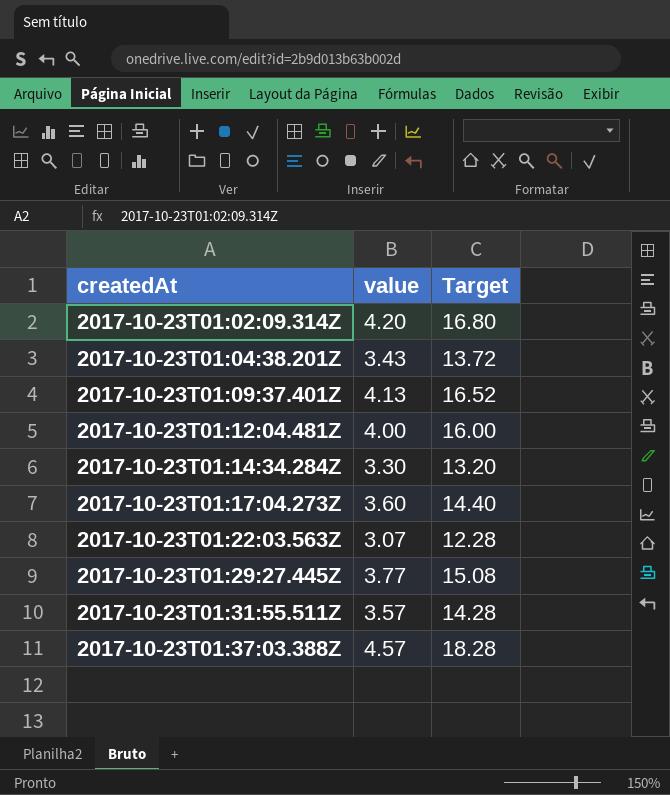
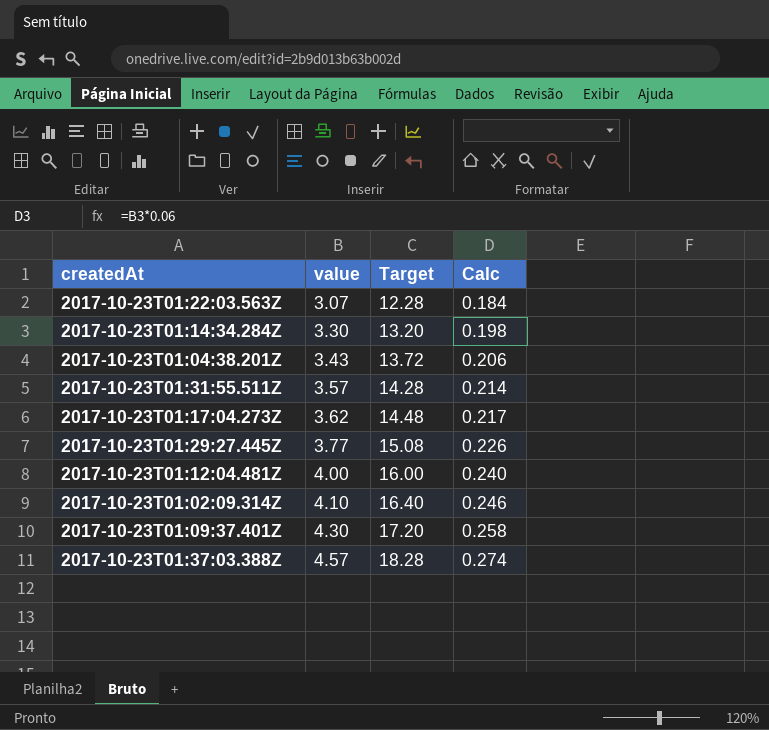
row order: createdAt ascending -> value ascending
column Calc | formula: none -> [value] * 0.06
2017-10-23T01:17:04.273Z | value: 3.60 -> 3.62
2017-10-23T01:17:04.273Z | Target: 14.40 -> 14.48
2017-10-23T01:02:09.314Z | value: 4.20 -> 4.10
2017-10-23T01:02:09.314Z | Target: 16.80 -> 16.40
2017-10-23T01:09:37.401Z | value: 4.13 -> 4.30
2017-10-23T01:09:37.401Z | Target: 16.52 -> 17.20

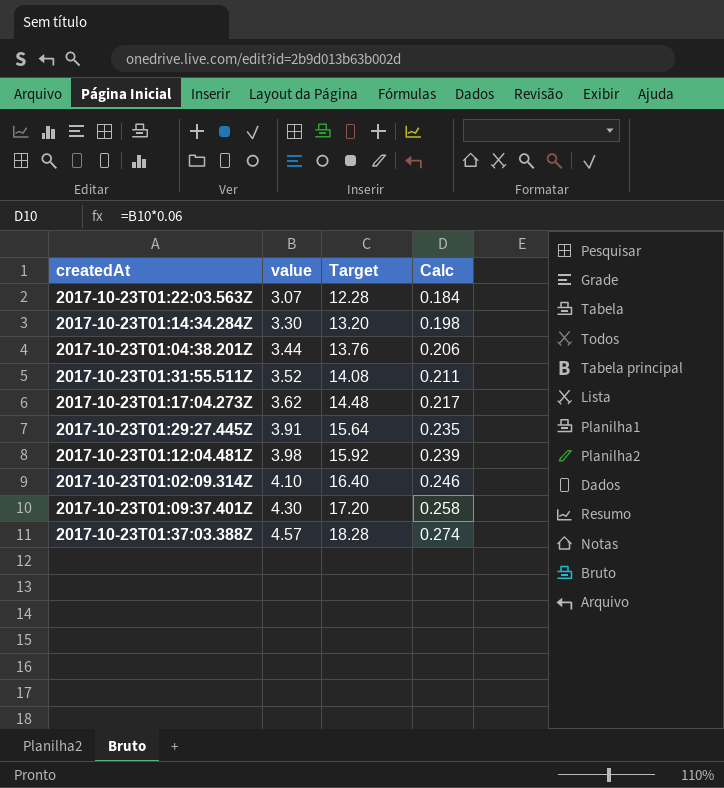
2017-10-23T01:04:38.201Z | value: 3.43 -> 3.44
2017-10-23T01:04:38.201Z | Target: 13.72 -> 13.76
2017-10-23T01:31:55.511Z | value: 3.57 -> 3.52
2017-10-23T01:31:55.511Z | Target: 14.28 -> 14.08
2017-10-23T01:31:55.511Z | Calc: 0.214 -> 0.211
2017-10-23T01:29:27.445Z | value: 3.77 -> 3.91
2017-10-23T01:29:27.445Z | Target: 15.08 -> 15.64
2017-10-23T01:29:27.445Z | Calc: 0.226 -> 0.235
2017-10-23T01:12:04.481Z | value: 4.00 -> 3.98
2017-10-23T01:12:04.481Z | Target: 16.00 -> 15.92
2017-10-23T01:12:04.481Z | Calc: 0.240 -> 0.239

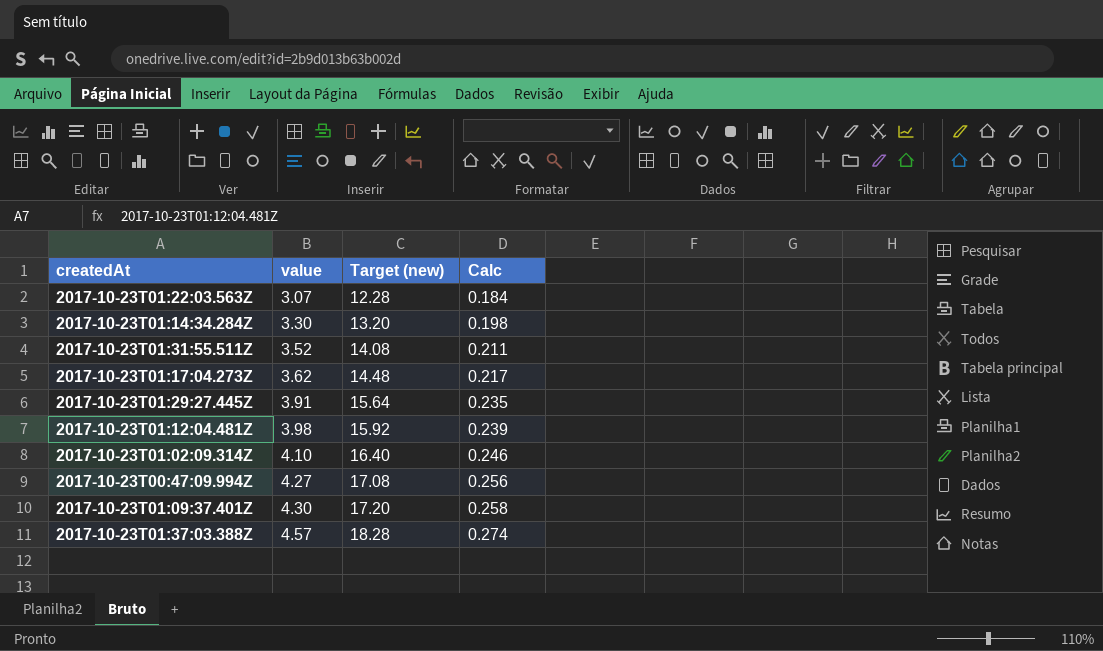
column name: Target -> Target (new)
row 2017-10-23T01:04:38.201Z: 3.44 | 13.76 | 0.206 -> none
row 2017-10-23T00:47:09.994Z: none -> 4.27 | 17.08 | 0.256

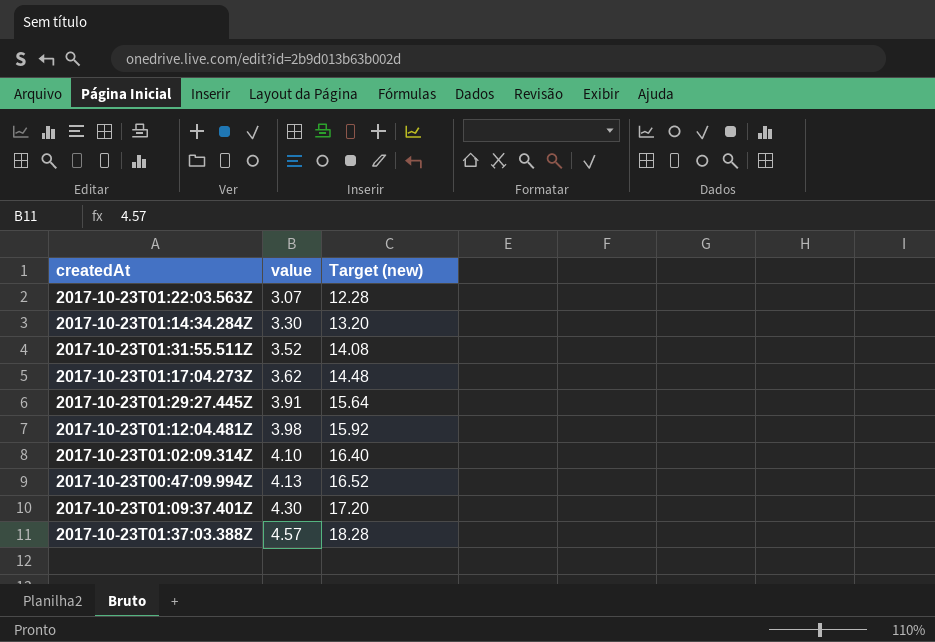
column Calc | formula: [value] * 0.06 -> none
2017-10-23T00:47:09.994Z | value: 4.27 -> 4.13
2017-10-23T00:47:09.994Z | Target (new): 17.08 -> 16.52

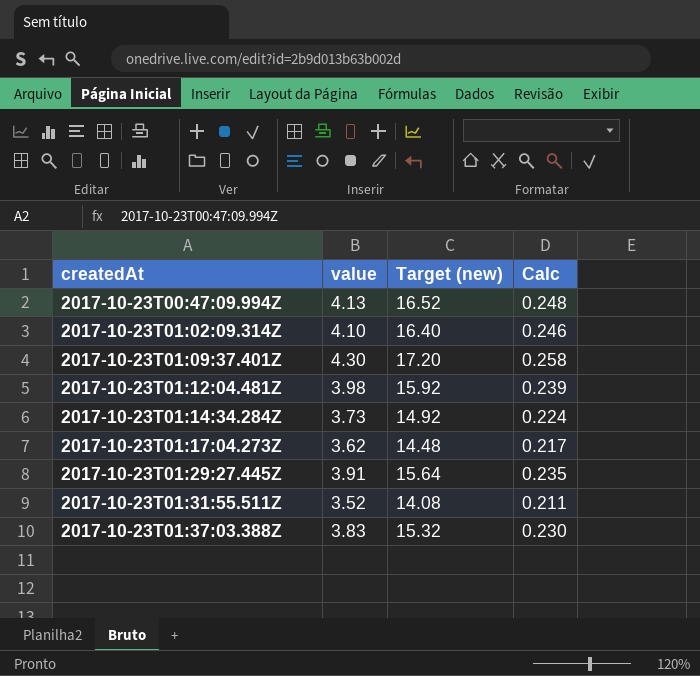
row order: value ascending -> createdAt ascending
column Calc | formula: none -> [value] * 0.06
row 2017-10-23T01:22:03.563Z: 3.07 | 12.28 -> none
2017-10-23T01:14:34.284Z | value: 3.30 -> 3.73
2017-10-23T01:14:34.284Z | Target (new): 13.20 -> 14.92
2017-10-23T01:37:03.388Z | value: 4.57 -> 3.83
2017-10-23T01:37:03.388Z | Target (new): 18.28 -> 15.32

